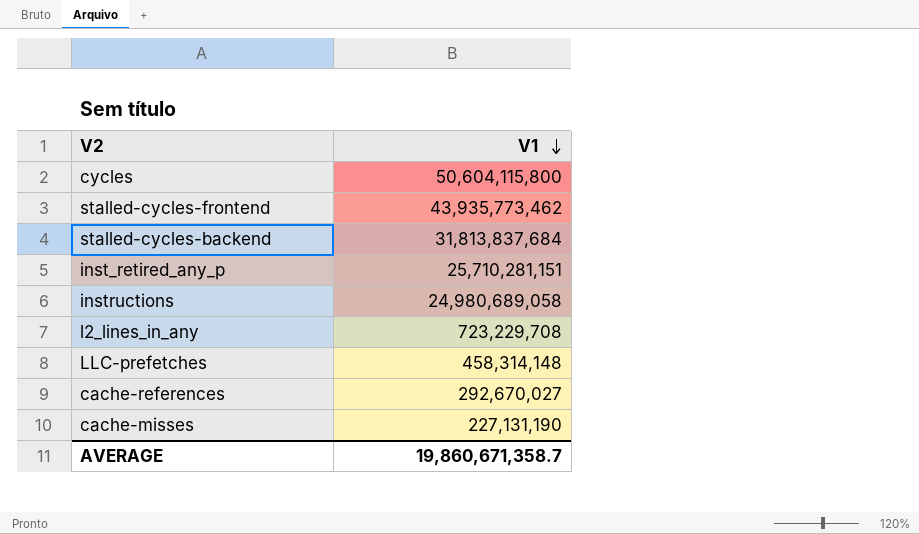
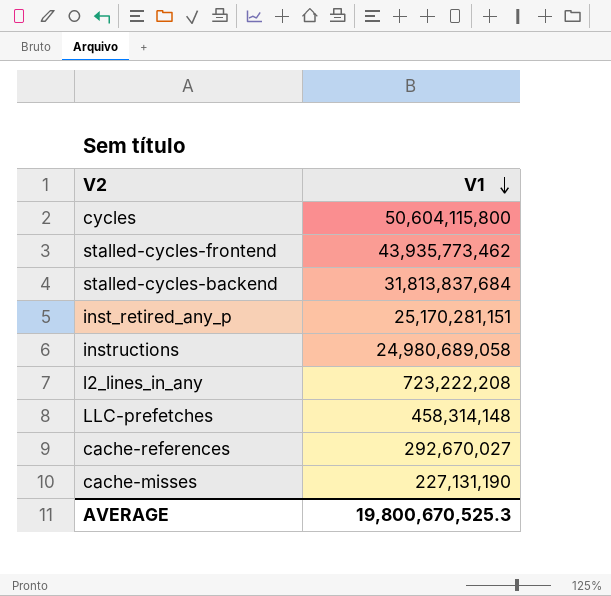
inst_retired_any_p | V1: 25,710,281,151 -> 25,170,281,151
l2_lines_in_any | V1: 723,229,708 -> 723,222,208
AVERAGE | V1: 19,860,671,358.7 -> 19,800,670,525.3

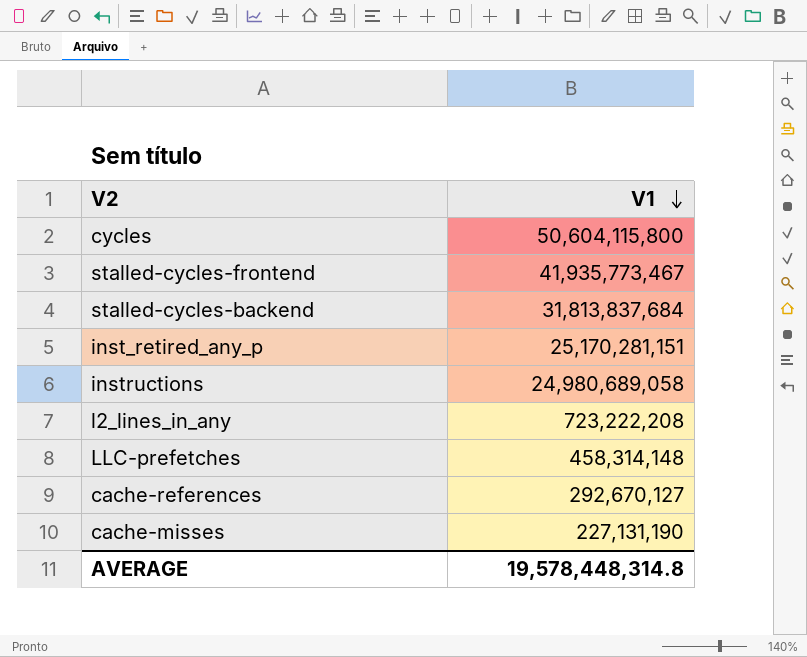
stalled-cycles-frontend | V1: 43,935,773,462 -> 41,935,773,467
cache-references | V1: 292,670,027 -> 292,670,127
AVERAGE | V1: 19,800,670,525.3 -> 19,578,448,314.8

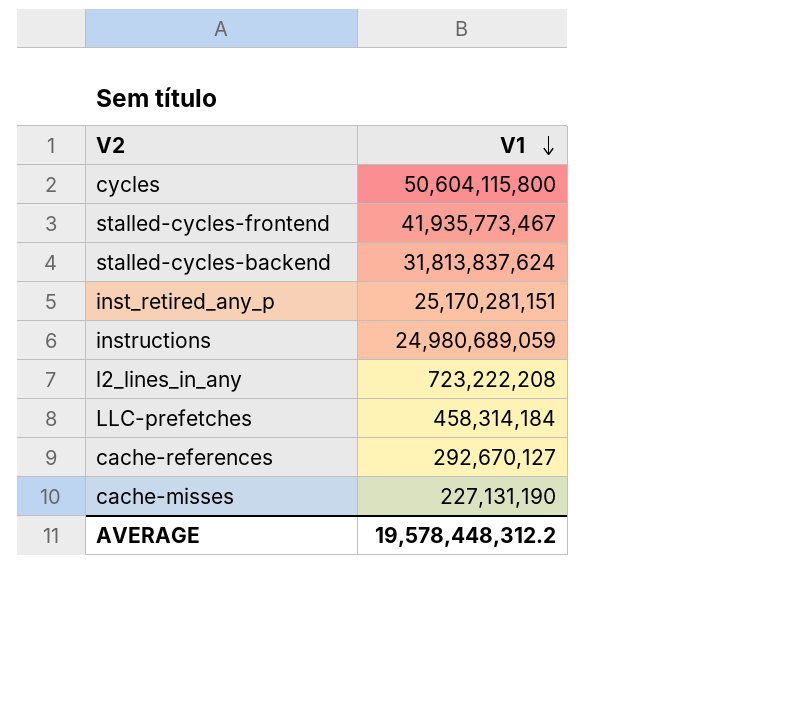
stalled-cycles-backend | V1: 31,813,837,684 -> 31,813,837,624
instructions | V1: 24,980,689,058 -> 24,980,689,059
LLC-prefetches | V1: 458,314,148 -> 458,314,184
AVERAGE | V1: 19,578,448,314.8 -> 19,578,448,312.2

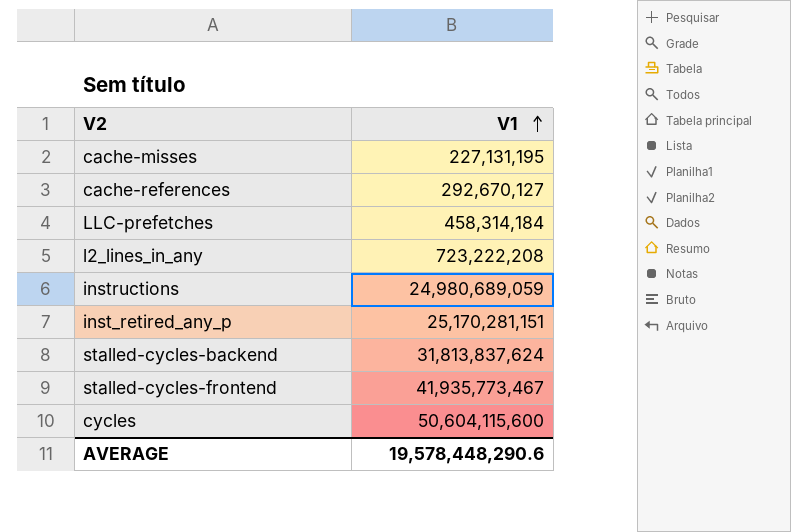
row order: V1 descending -> V1 ascending
cache-misses | V1: 227,131,190 -> 227,131,195
cycles | V1: 50,604,115,800 -> 50,604,115,600
AVERAGE | V1: 19,578,448,312.2 -> 19,578,448,290.6

